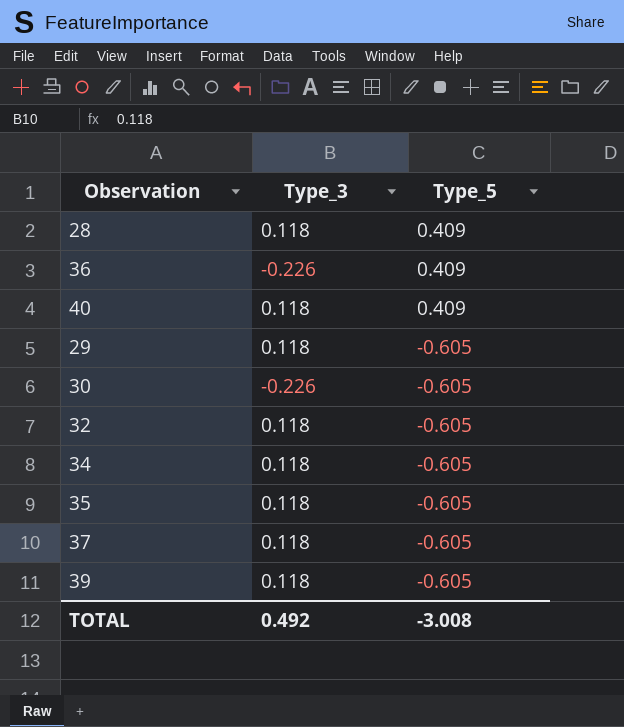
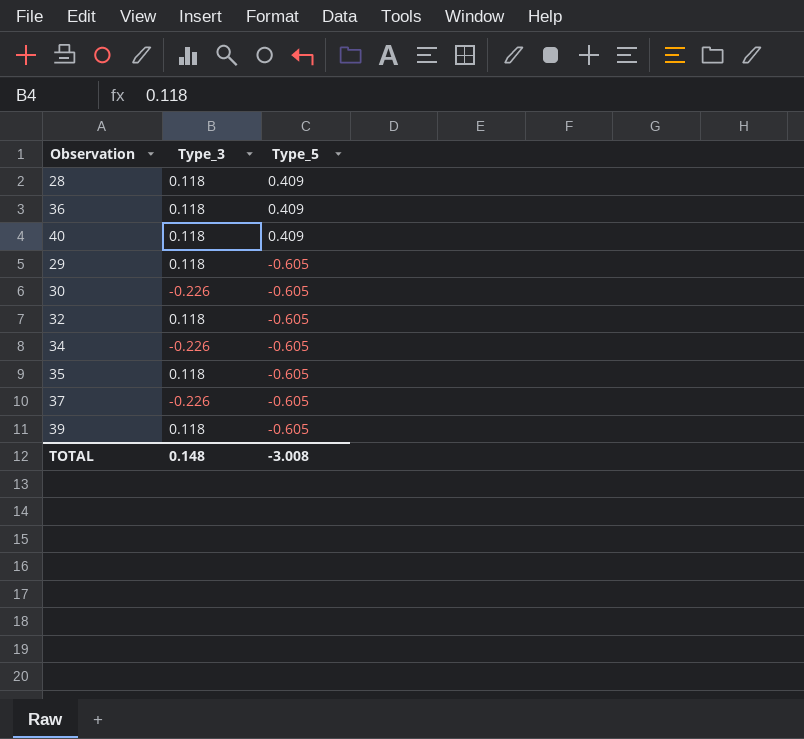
36 | Type_3: -0.226 -> 0.118
34 | Type_3: 0.118 -> -0.226
37 | Type_3: 0.118 -> -0.226
TOTAL | Type_3: 0.492 -> 0.148

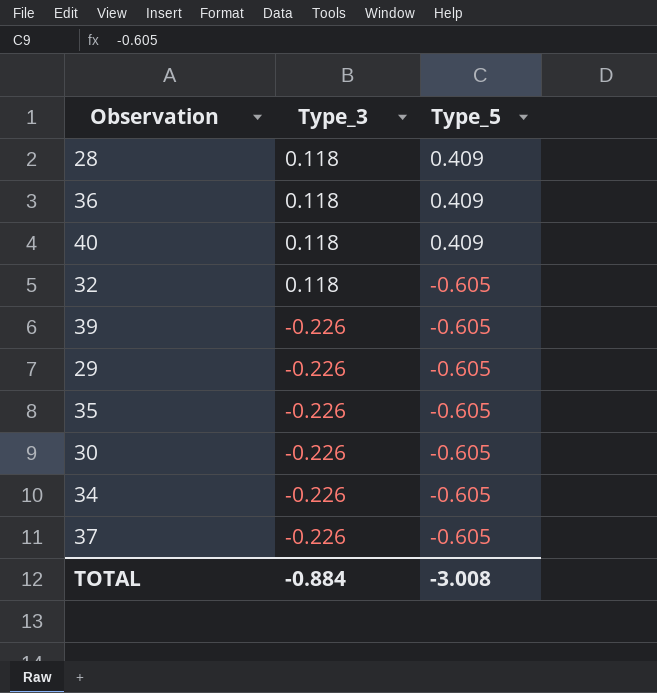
row order: Type_5 descending -> Type_3 descending
39 | Type_3: 0.118 -> -0.226
29 | Type_3: 0.118 -> -0.226
35 | Type_3: 0.118 -> -0.226
TOTAL | Type_3: 0.148 -> -0.884

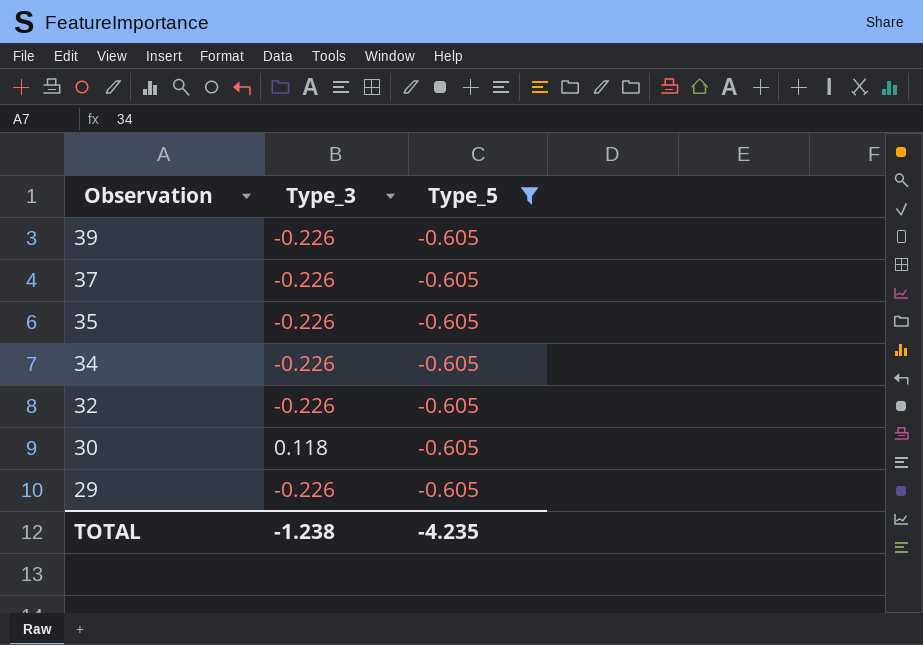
filter: none -> Type_5 = -0.605
row order: Type_3 descending -> Observation descending
32 | Type_3: 0.118 -> -0.226
30 | Type_3: -0.226 -> 0.118
TOTAL | Type_3: -0.884 -> -1.238
TOTAL | Type_5: -3.008 -> -4.235

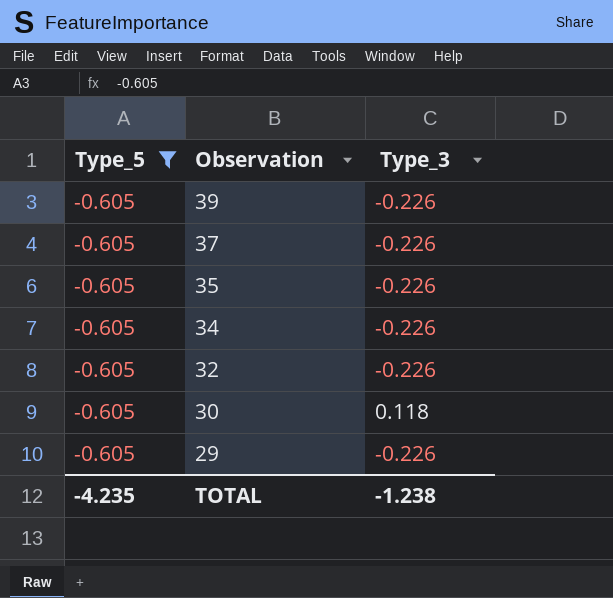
column Type_5 | position: 3 -> 1

